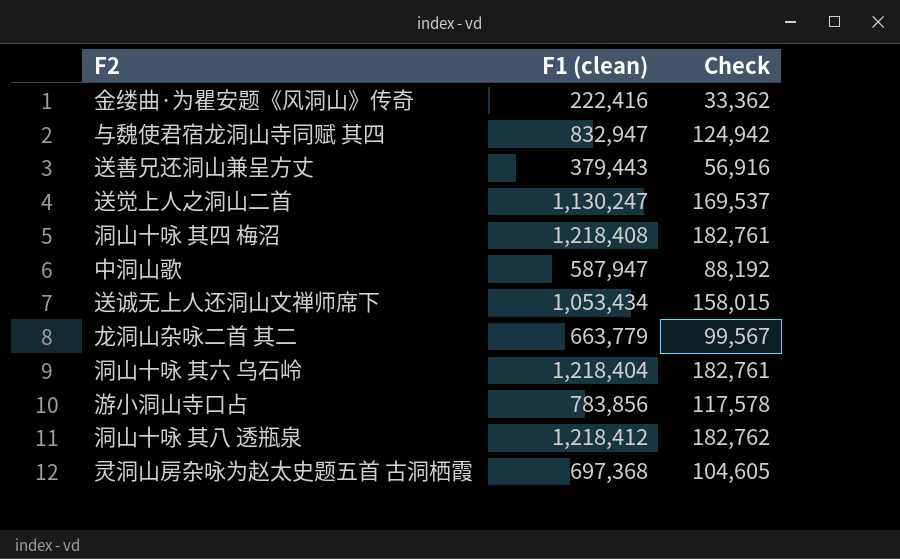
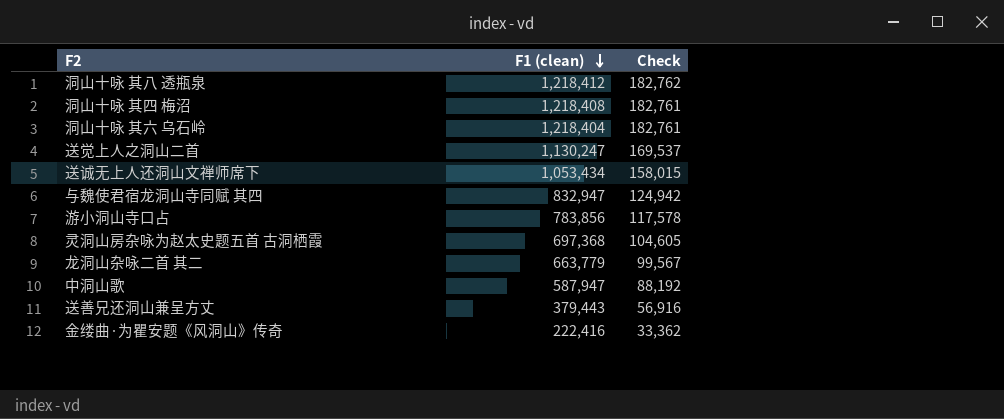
row order: none -> F1 (clean) descending

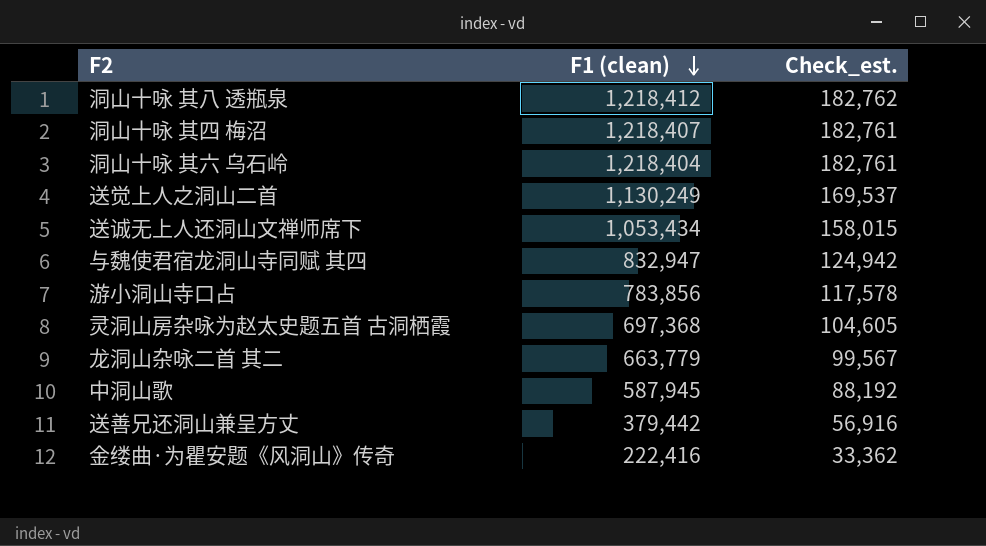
column name: Check -> Check_est.
洞山十咏 其四 梅沼 | F1 (clean): 1,218,408 -> 1,218,407
送觉上人之洞山二首 | F1 (clean): 1,130,247 -> 1,130,249
中洞山歌 | F1 (clean): 587,947 -> 587,945
送善兄还洞山兼呈方丈 | F1 (clean): 379,443 -> 379,442

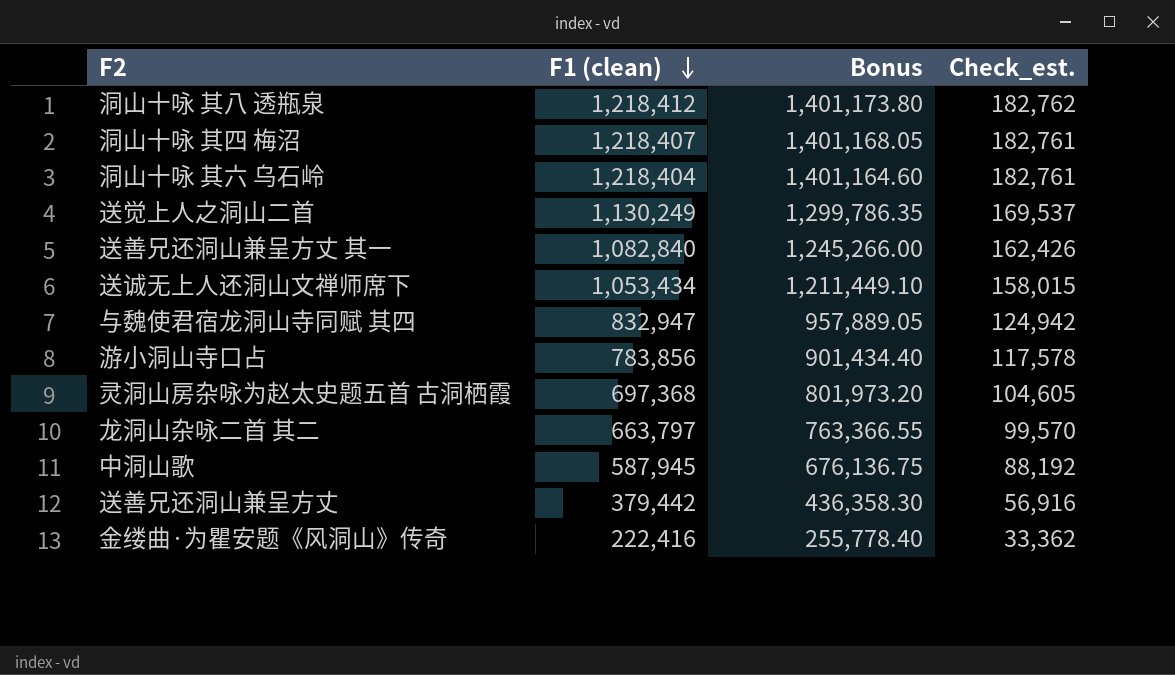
column Bonus | formula: none -> [F1 (clean)] * 1.15
row 送善兄还洞山兼呈方丈 其一: none -> 1,082,840 | 1,245,266.00 | 162,426
龙洞山杂咏二首 其二 | F1 (clean): 663,779 -> 663,797
龙洞山杂咏二首 其二 | Check_est.: 99,567 -> 99,570

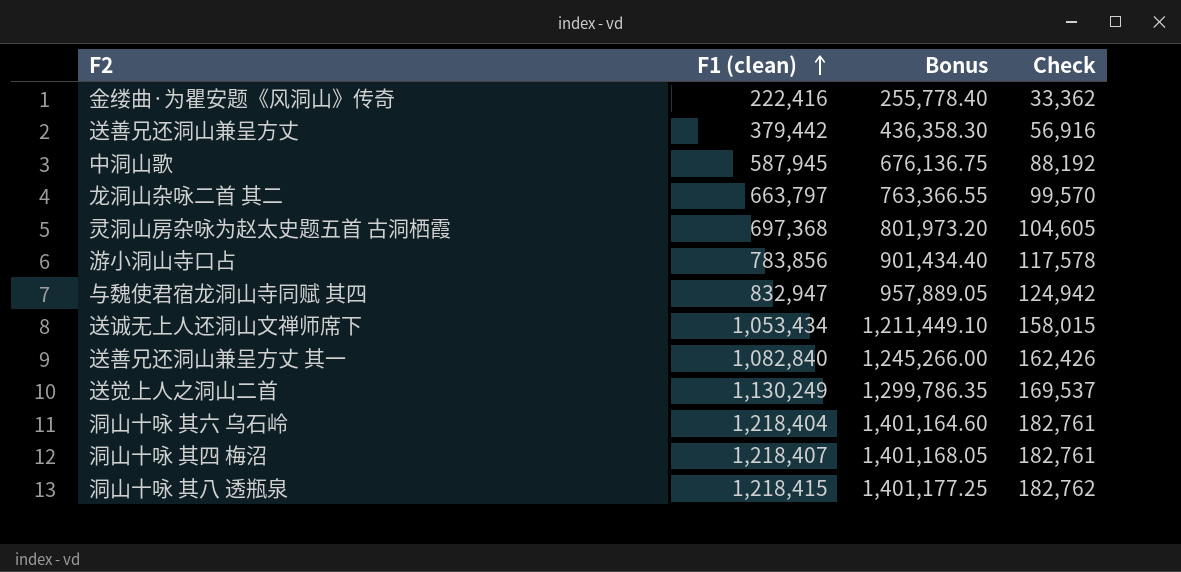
row order: F1 (clean) descending -> F1 (clean) ascending
column name: Check_est. -> Check
洞山十咏 其八 透瓶泉 | F1 (clean): 1,218,412 -> 1,218,415
洞山十咏 其八 透瓶泉 | Bonus: 1,401,173.80 -> 1,401,177.25

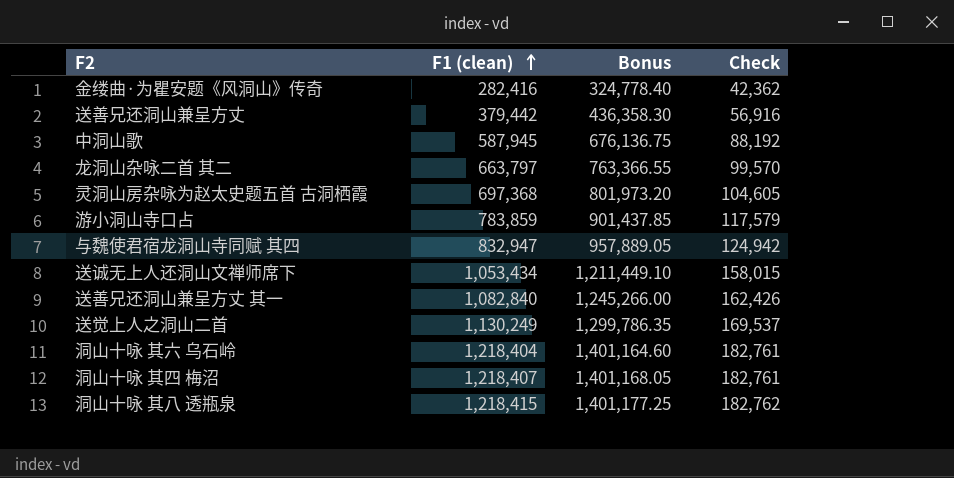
金缕曲·为瞿安题《风洞山》传奇 | F1 (clean): 222,416 -> 282,416
金缕曲·为瞿安题《风洞山》传奇 | Bonus: 255,778.40 -> 324,778.40
金缕曲·为瞿安题《风洞山》传奇 | Check: 33,362 -> 42,362
游小洞山寺口占 | F1 (clean): 783,856 -> 783,859
游小洞山寺口占 | Bonus: 901,434.40 -> 901,437.85
游小洞山寺口占 | Check: 117,578 -> 117,579

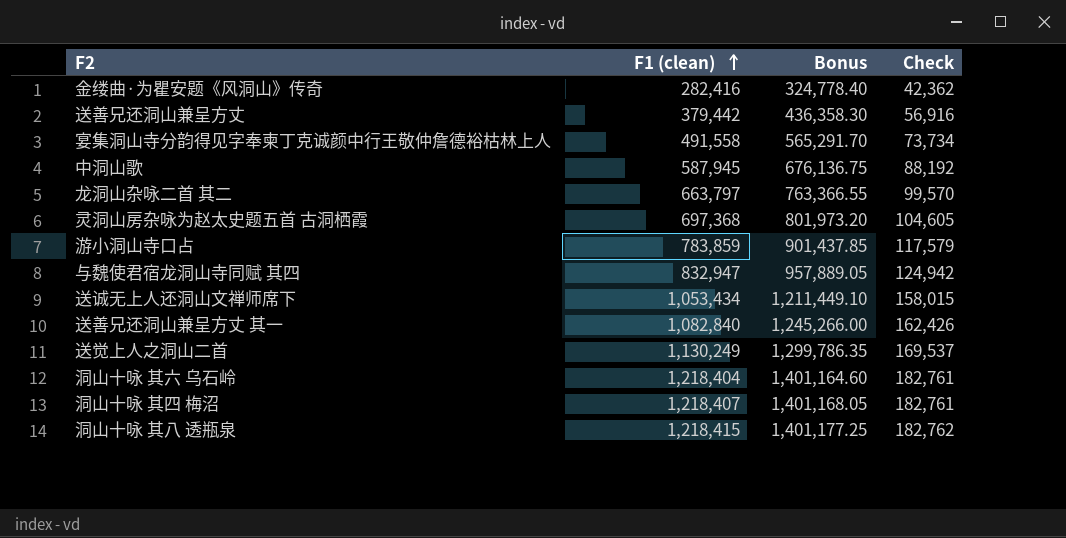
row 宴集洞山寺分韵得见字奉柬丁克诚颜中行王敬仲詹德裕枯林上人: none -> 491,558 | 565,291.70 | 73,734

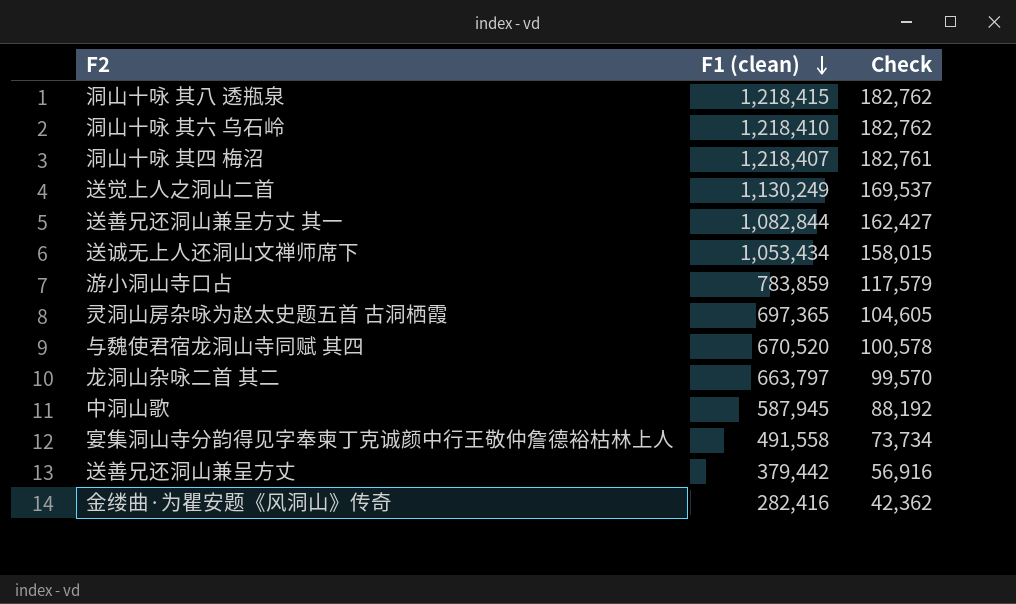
row order: F1 (clean) ascending -> F1 (clean) descending
column Bonus | formula: [F1 (clean)] * 1.15 -> none
洞山十咏 其六 乌石岭 | F1 (clean): 1,218,404 -> 1,218,410
洞山十咏 其六 乌石岭 | Check: 182,761 -> 182,762
送善兄还洞山兼呈方丈 其一 | F1 (clean): 1,082,840 -> 1,082,844
送善兄还洞山兼呈方丈 其一 | Check: 162,426 -> 162,427
灵洞山房杂咏为赵太史题五首 古洞栖霞 | F1 (clean): 697,368 -> 697,365
与魏使君宿龙洞山寺同赋 其四 | F1 (clean): 832,947 -> 670,520
与魏使君宿龙洞山寺同赋 其四 | Check: 124,942 -> 100,578

